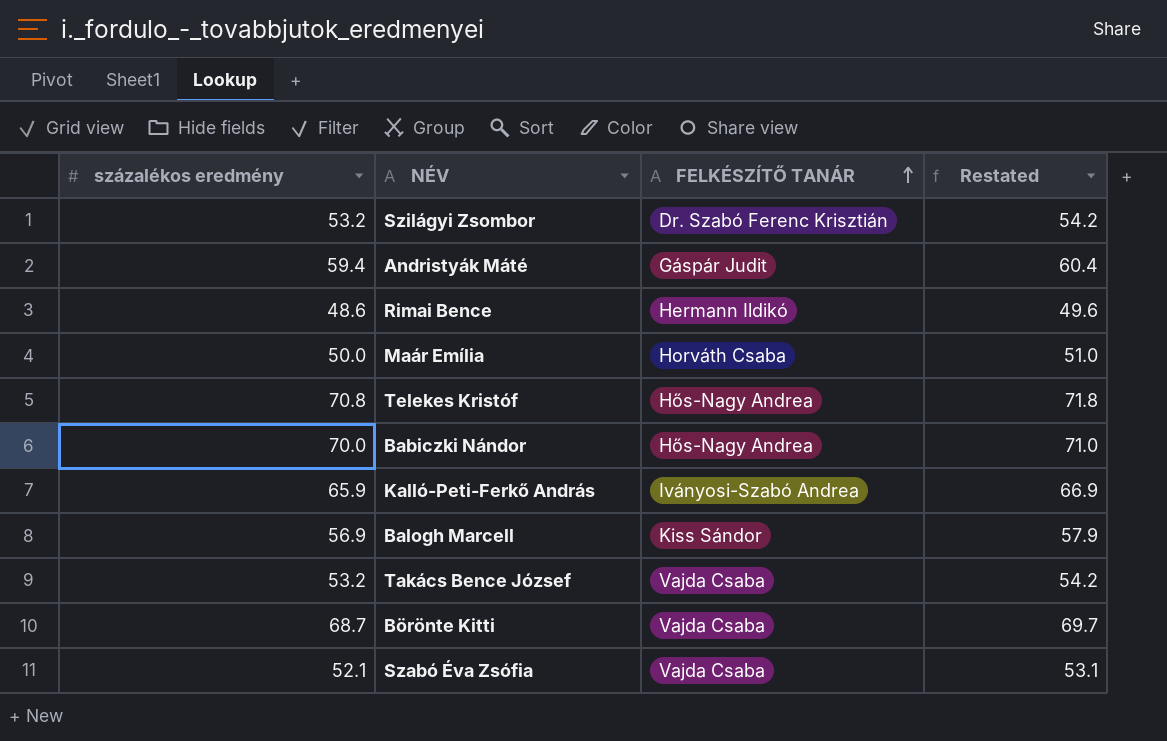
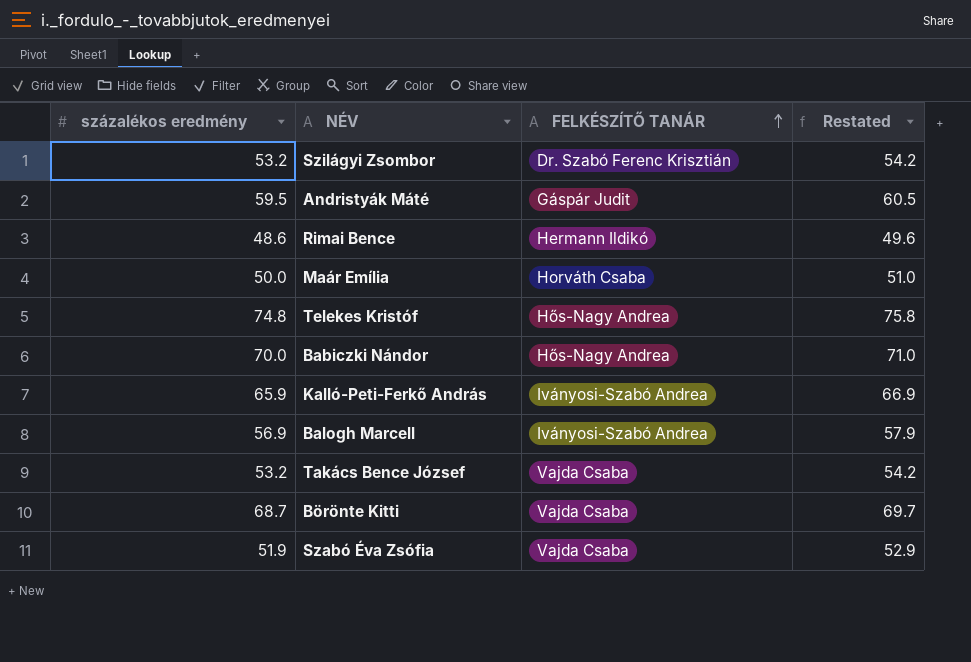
Andristyák Máté | százalékos eredmény: 59.4 -> 59.5
Andristyák Máté | Restated: 60.4 -> 60.5
Telekes Kristóf | százalékos eredmény: 70.8 -> 74.8
Telekes Kristóf | Restated: 71.8 -> 75.8
Balogh Marcell | FELKÉSZÍTŐ TANÁR: Kiss Sándor -> Iványosi-Szabó Andrea
Szabó Éva Zsófia | százalékos eredmény: 52.1 -> 51.9
Szabó Éva Zsófia | Restated: 53.1 -> 52.9

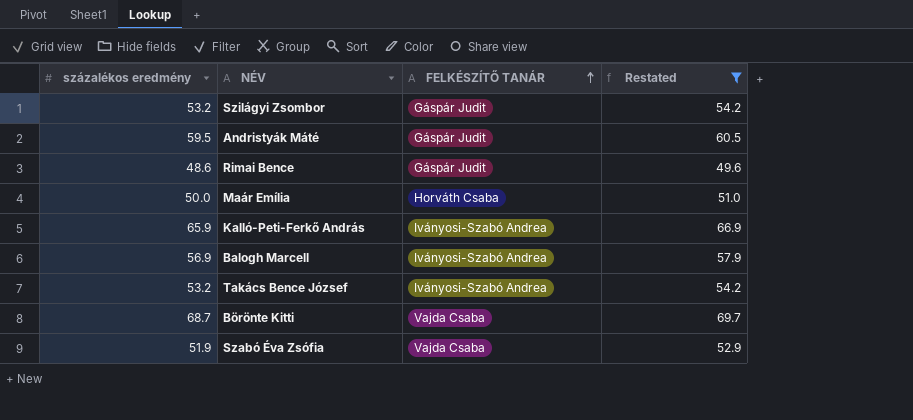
filter: none -> Restated <= 69.7
Szilágyi Zsombor | FELKÉSZÍTŐ TANÁR: Dr. Szabó Ferenc Krisztián -> Gáspár Judit
Rimai Bence | FELKÉSZÍTŐ TANÁR: Hermann Ildikó -> Gáspár Judit
Takács Bence József | FELKÉSZÍTŐ TANÁR: Vajda Csaba -> Iványosi-Szabó Andrea

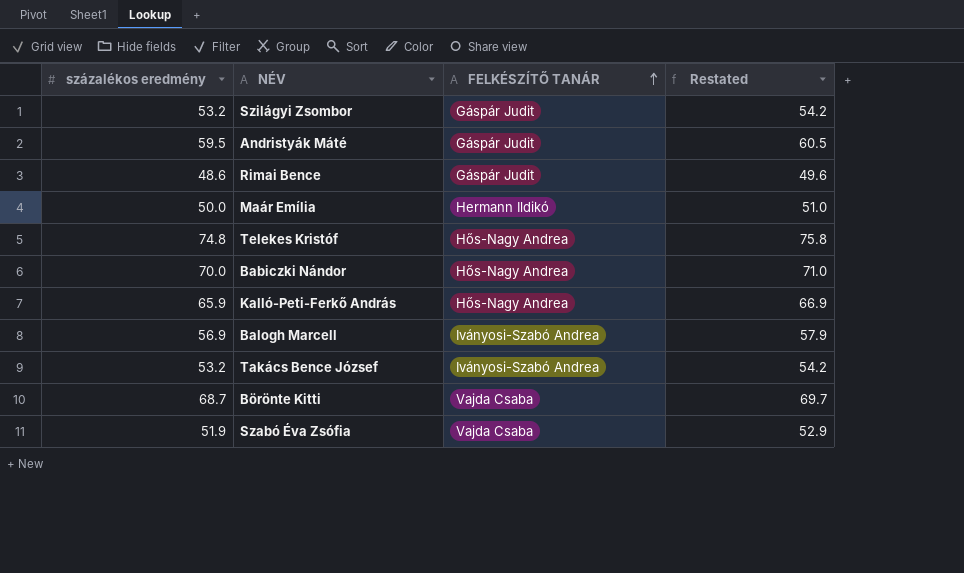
filter: Restated <= 69.7 -> none
Maár Emília | FELKÉSZÍTŐ TANÁR: Horváth Csaba -> Hermann Ildikó
Kalló-Peti-Ferkő András | FELKÉSZÍTŐ TANÁR: Iványosi-Szabó Andrea -> Hős-Nagy Andrea

